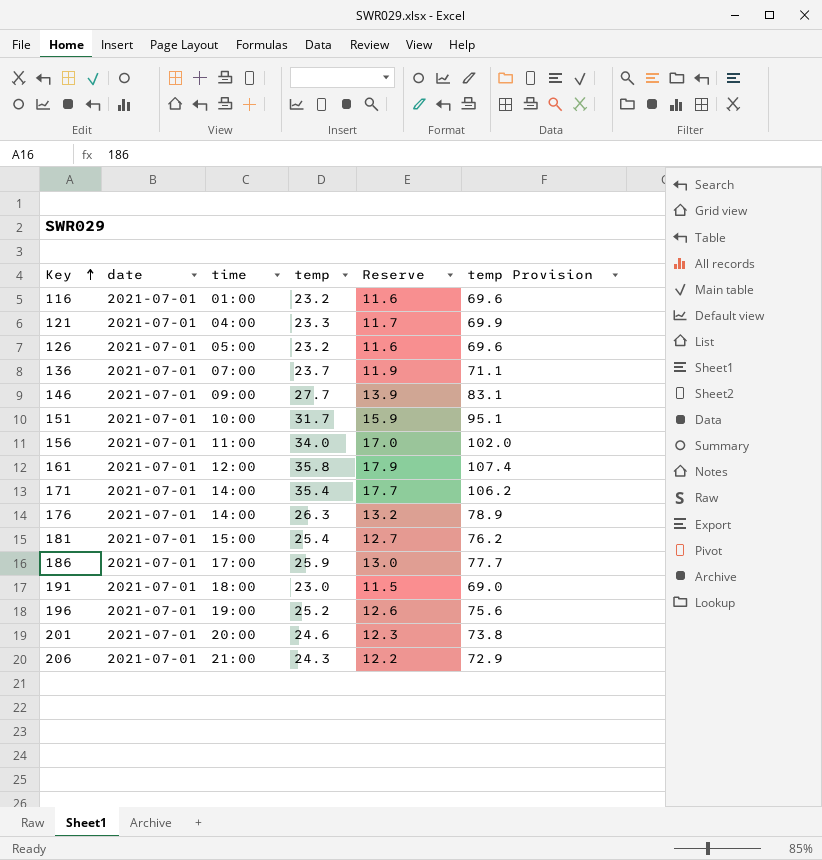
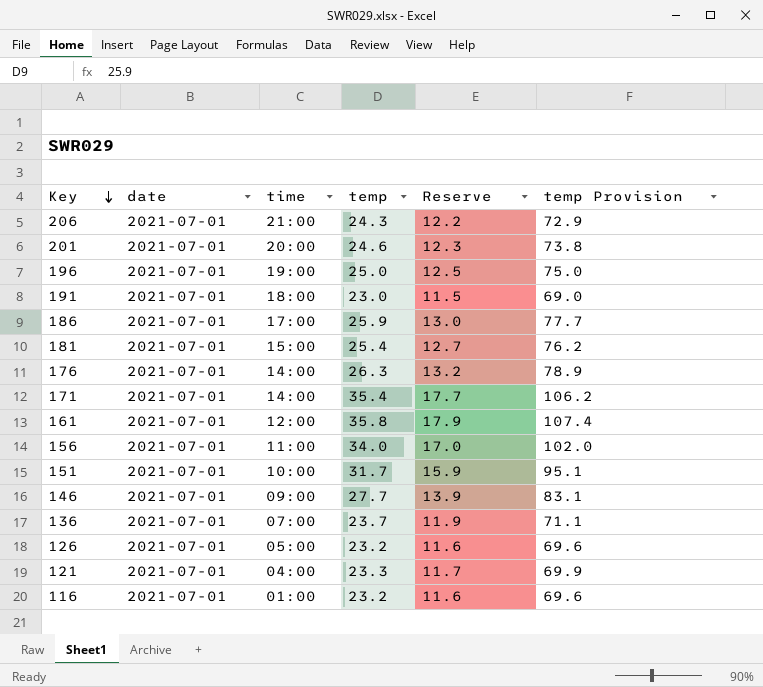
row order: Key ascending -> Key descending
196 | temp: 25.2 -> 25.0
196 | Reserve: 12.6 -> 12.5
196 | temp Provision: 75.6 -> 75.0

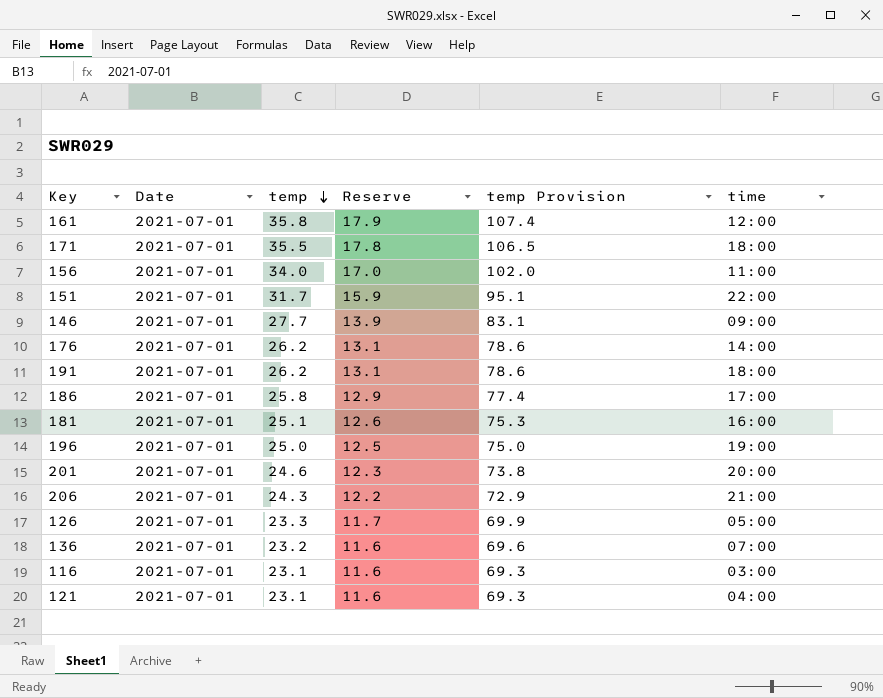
row order: Key descending -> temp descending
column name: date -> Date
column time | position: 3 -> 6
171 | temp: 35.4 -> 35.5
171 | Reserve: 17.7 -> 17.8
171 | temp Provision: 106.2 -> 106.5
171 | time: 14:00 -> 18:00
151 | time: 10:00 -> 22:00
176 | temp: 26.3 -> 26.2
176 | Reserve: 13.2 -> 13.1
176 | temp Provision: 78.9 -> 78.6
191 | temp: 23.0 -> 26.2
191 | Reserve: 11.5 -> 13.1
191 | temp Provision: 69.0 -> 78.6
186 | temp: 25.9 -> 25.8
186 | Reserve: 13.0 -> 12.9
186 | temp Provision: 77.7 -> 77.4
181 | temp: 25.4 -> 25.1
181 | Reserve: 12.7 -> 12.6
181 | temp Provision: 76.2 -> 75.3
181 | time: 15:00 -> 16:00
126 | temp: 23.2 -> 23.3
126 | Reserve: 11.6 -> 11.7
126 | temp Provision: 69.6 -> 69.9
136 | temp: 23.7 -> 23.2
136 | Reserve: 11.9 -> 11.6
136 | temp Provision: 71.1 -> 69.6
116 | temp: 23.2 -> 23.1
116 | temp Provision: 69.6 -> 69.3
116 | time: 01:00 -> 03:00
121 | temp: 23.3 -> 23.1
121 | Reserve: 11.7 -> 11.6
121 | temp Provision: 69.9 -> 69.3

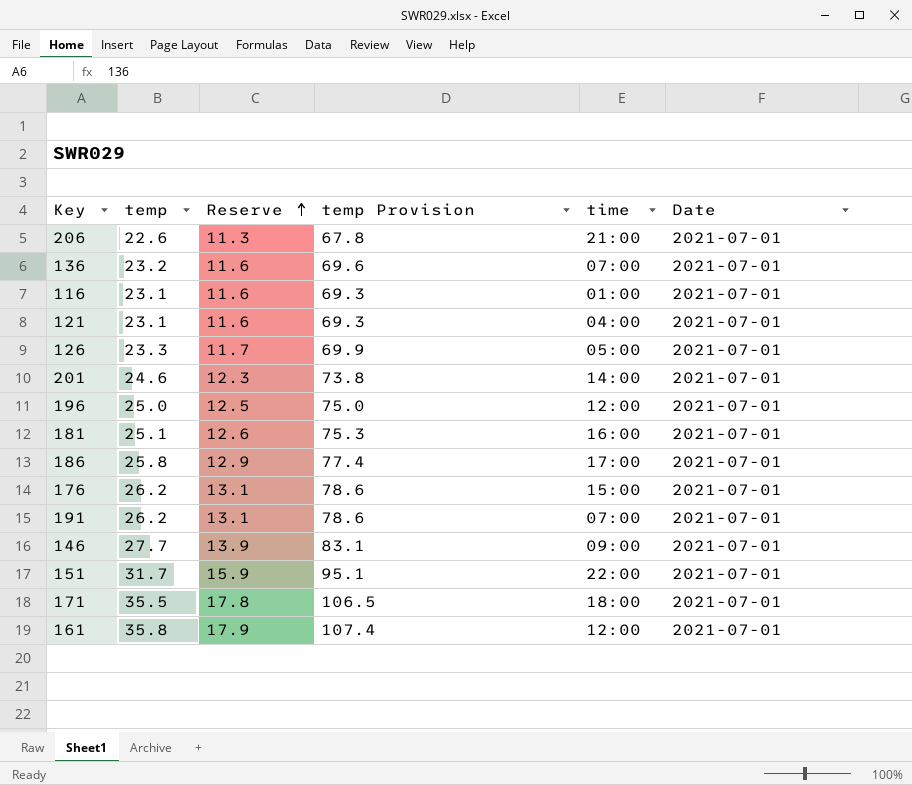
row order: temp descending -> Reserve ascending
column Date | position: 2 -> 6
row 156: 2021-07-01 | 34.0 | 17.0 | 102.0 | 11:00 -> none
206 | temp: 24.3 -> 22.6
206 | Reserve: 12.2 -> 11.3
206 | temp Provision: 72.9 -> 67.8
116 | time: 03:00 -> 01:00
201 | time: 20:00 -> 14:00
196 | time: 19:00 -> 12:00
176 | time: 14:00 -> 15:00
191 | time: 18:00 -> 07:00

